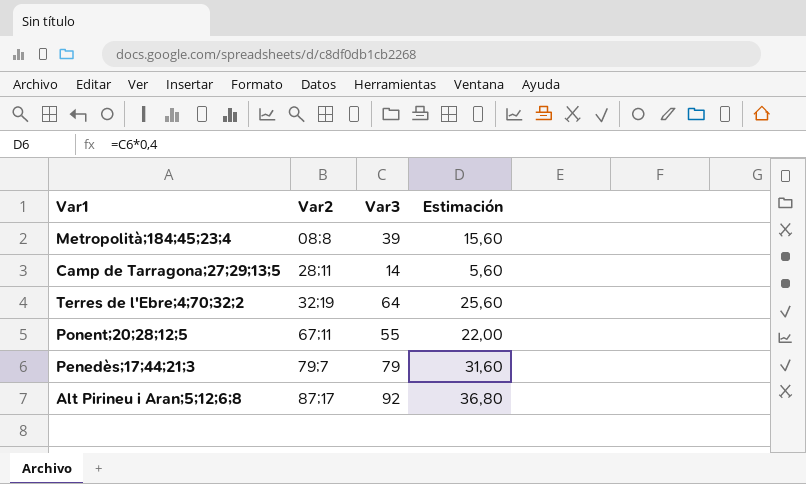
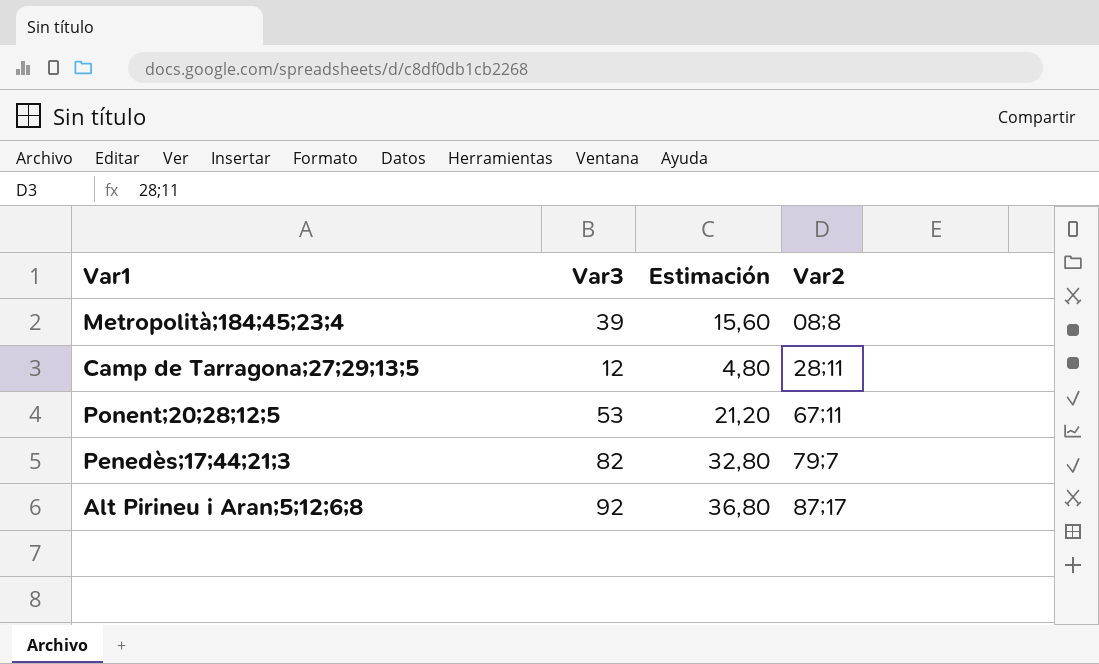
column Var2 | position: 2 -> 4
row Terres de l'Ebre;4;70;32;2: 32;19 | 64 | 25,60 -> none
Camp de Tarragona;27;29;13;5 | Var3: 14 -> 12
Camp de Tarragona;27;29;13;5 | Estimación: 5,60 -> 4,80
Ponent;20;28;12;5 | Var3: 55 -> 53
Ponent;20;28;12;5 | Estimación: 22,00 -> 21,20
Penedès;17;44;21;3 | Var3: 79 -> 82
Penedès;17;44;21;3 | Estimación: 31,60 -> 32,80

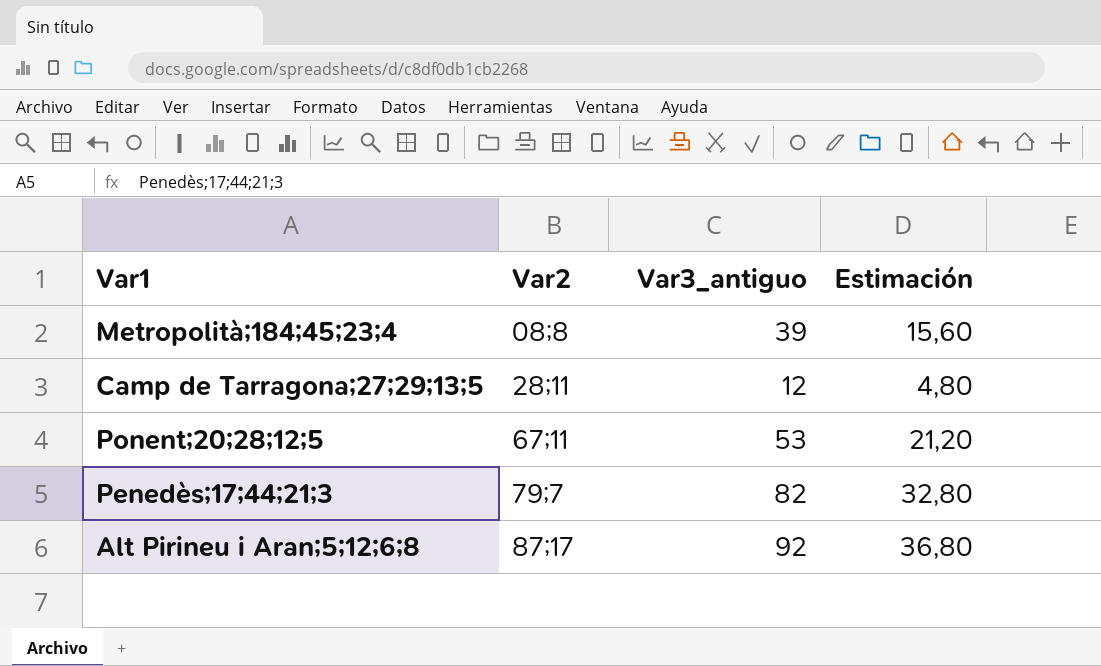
column Var2 | position: 4 -> 2
column name: Var3 -> Var3_antiguo

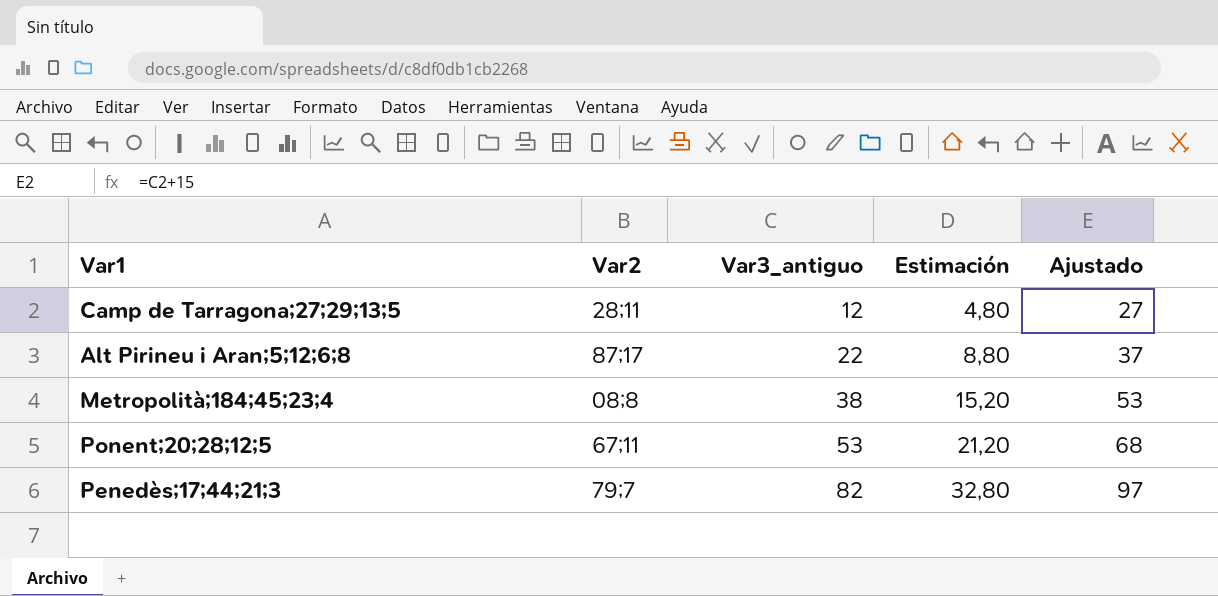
row order: Var2 ascending -> Var3_antiguo ascending
column Ajustado | formula: none -> [Var3_antiguo] + 15
Alt Pirineu i Aran;5;12;6;8 | Var3_antiguo: 92 -> 22
Alt Pirineu i Aran;5;12;6;8 | Estimación: 36,80 -> 8,80
Metropolità;184;45;23;4 | Var3_antiguo: 39 -> 38
Metropolità;184;45;23;4 | Estimación: 15,60 -> 15,20

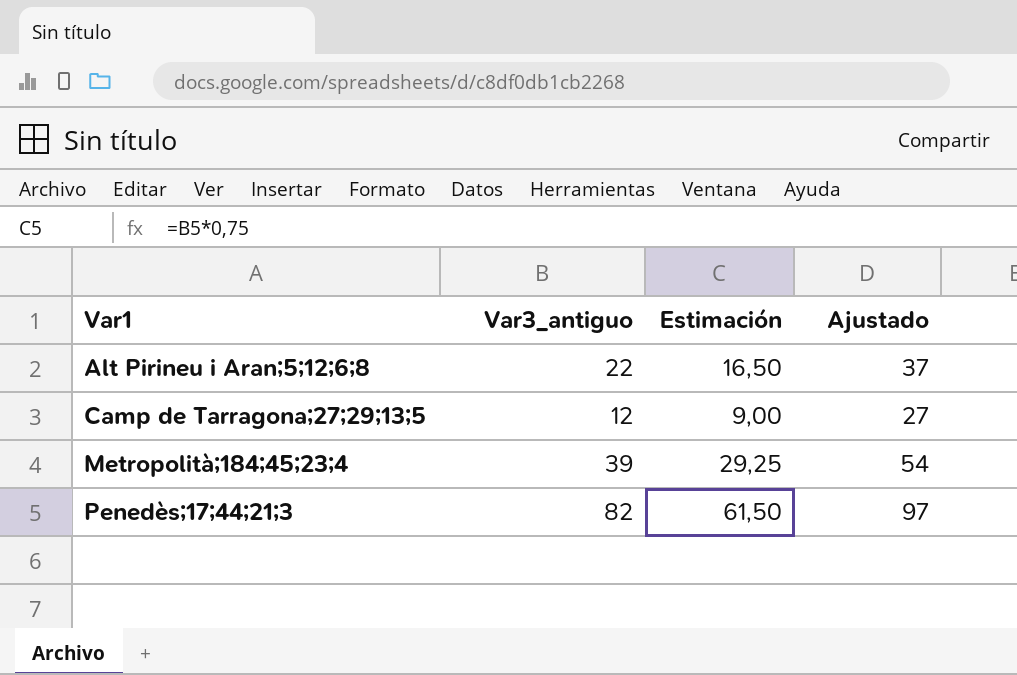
row order: Var3_antiguo ascending -> Var1 ascending
column Var2 | position: 2 -> none
column Estimación | formula: [Var3_antiguo] * 0,4 -> [Var3_antiguo] * 0,75
row Ponent;20;28;12;5: 67;11 | 53 | 21,20 | 68 -> none
Metropolità;184;45;23;4 | Var3_antiguo: 38 -> 39
Metropolità;184;45;23;4 | Ajustado: 53 -> 54

